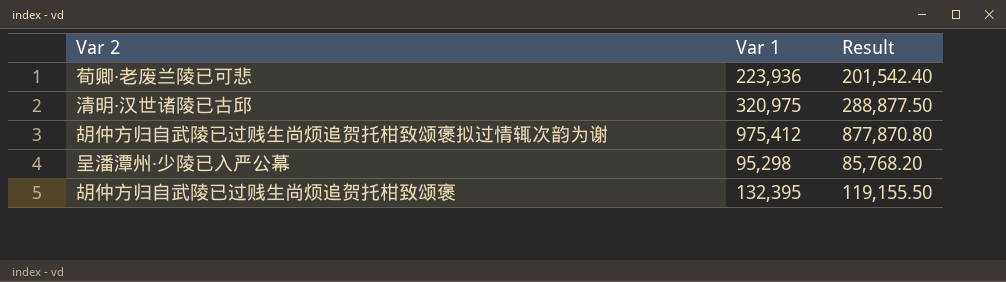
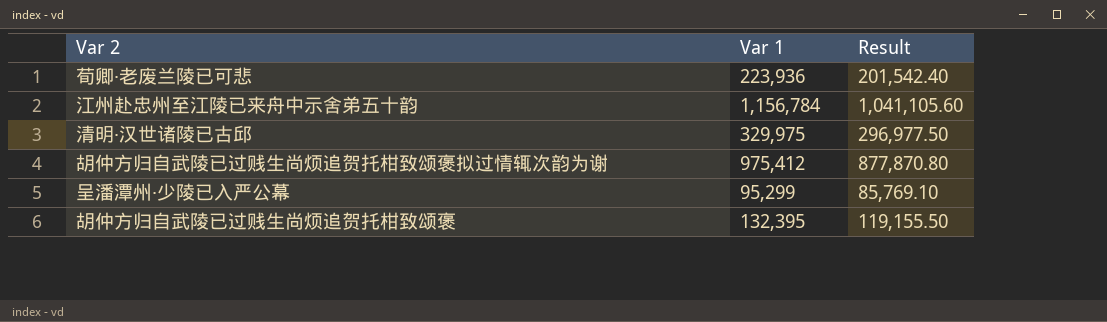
row 江州赴忠州至江陵已来舟中示舍弟五十韵: none -> 1,156,784 | 1,041,105.60
清明·汉世诸陵已古邱 | Var 1: 320,975 -> 329,975
清明·汉世诸陵已古邱 | Result: 288,877.50 -> 296,977.50
呈潘潭州·少陵已入严公幕 | Var 1: 95,298 -> 95,299
呈潘潭州·少陵已入严公幕 | Result: 85,768.20 -> 85,769.10

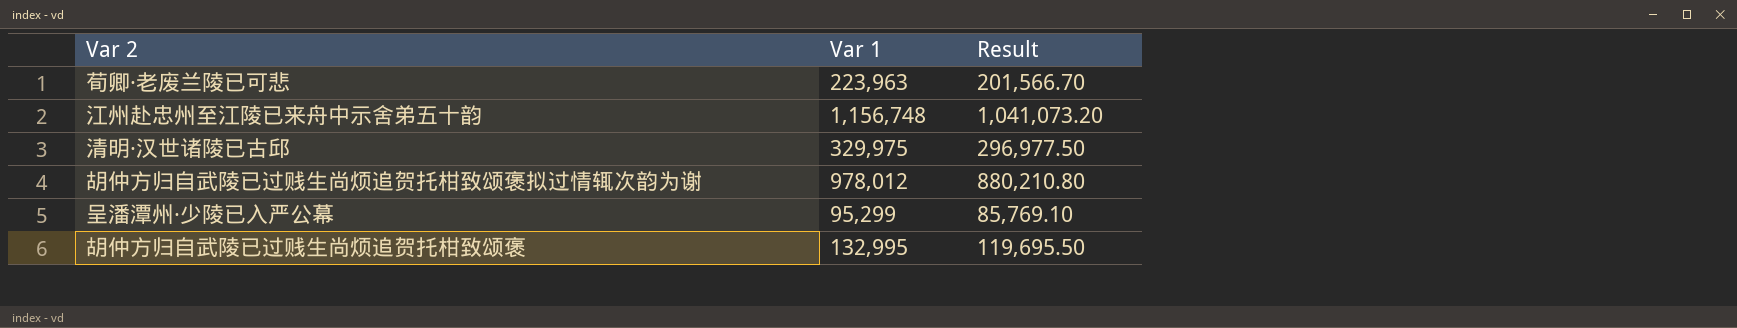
荀卿·老废兰陵已可悲 | Var 1: 223,936 -> 223,963
荀卿·老废兰陵已可悲 | Result: 201,542.40 -> 201,566.70
江州赴忠州至江陵已来舟中示舍弟五十韵 | Var 1: 1,156,784 -> 1,156,748
江州赴忠州至江陵已来舟中示舍弟五十韵 | Result: 1,041,105.60 -> 1,041,073.20
胡仲方归自武陵已过贱生尚烦追贺托柑致颂褒拟过情辄次韵为谢 | Var 1: 975,412 -> 978,012
胡仲方归自武陵已过贱生尚烦追贺托柑致颂褒拟过情辄次韵为谢 | Result: 877,870.80 -> 880,210.80
胡仲方归自武陵已过贱生尚烦追贺托柑致颂褒 | Var 1: 132,395 -> 132,995
胡仲方归自武陵已过贱生尚烦追贺托柑致颂褒 | Result: 119,155.50 -> 119,695.50

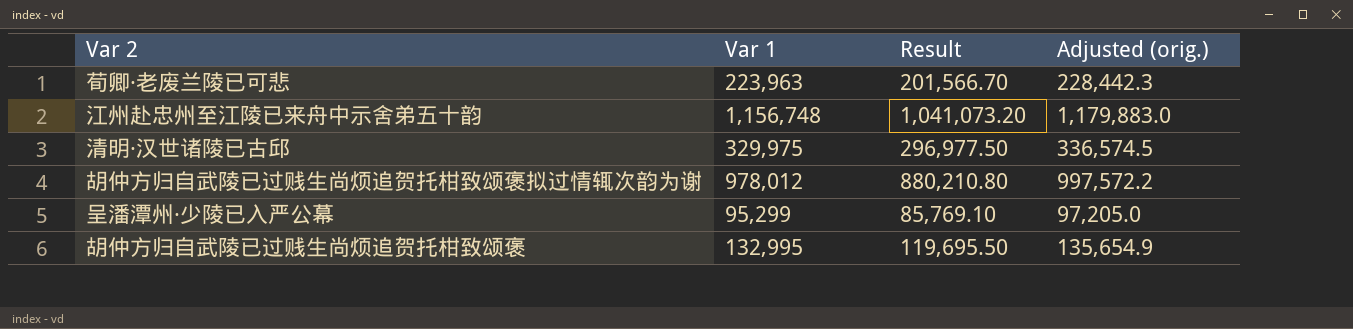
column Adjusted (orig.) | formula: none -> [Var 1] * 1.02

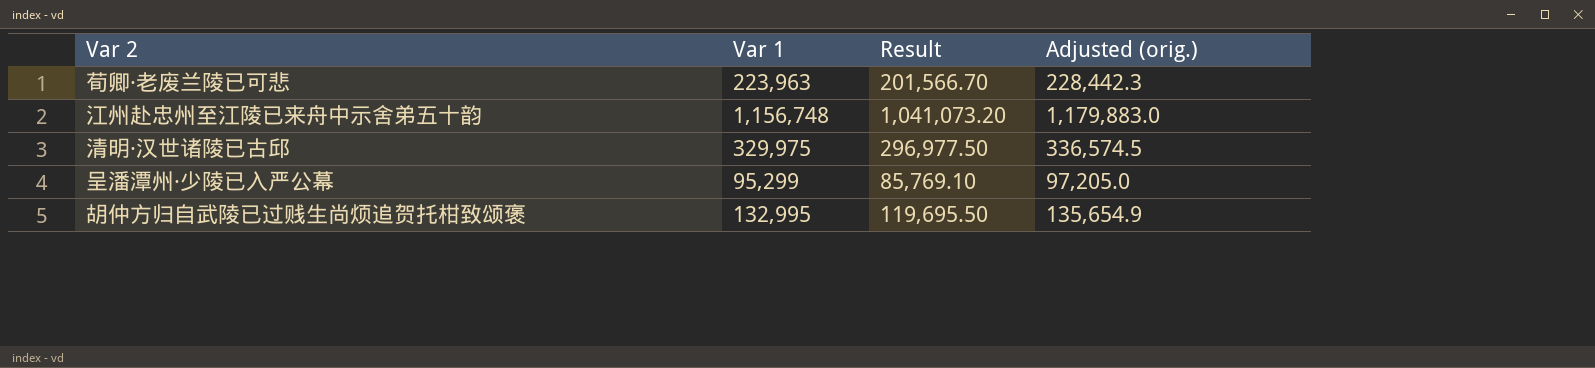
row 胡仲方归自武陵已过贱生尚烦追贺托柑致颂褒拟过情辄次韵为谢: 978,012 | 880,210.80 | 997,572.2 -> none

